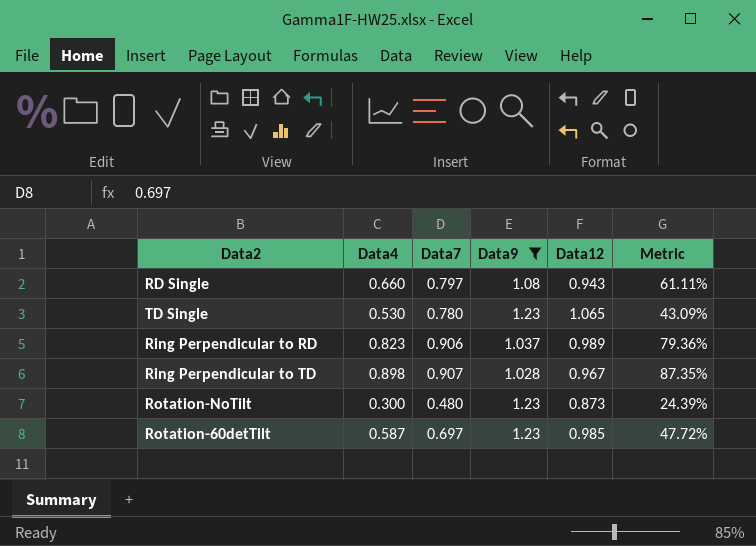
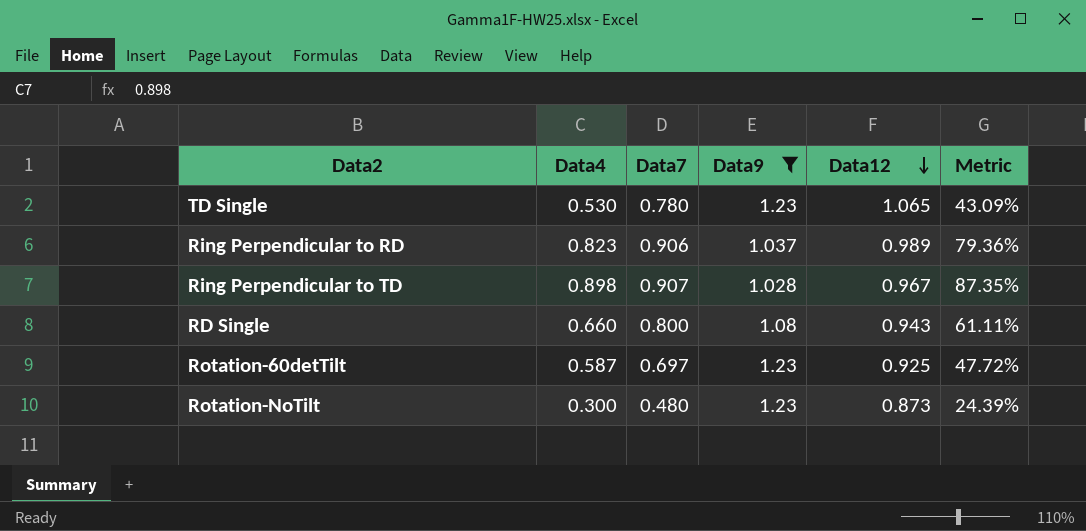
row order: none -> Data12 descending
RD Single | Data7: 0.797 -> 0.800
Rotation-60detTilt | Data12: 0.985 -> 0.925

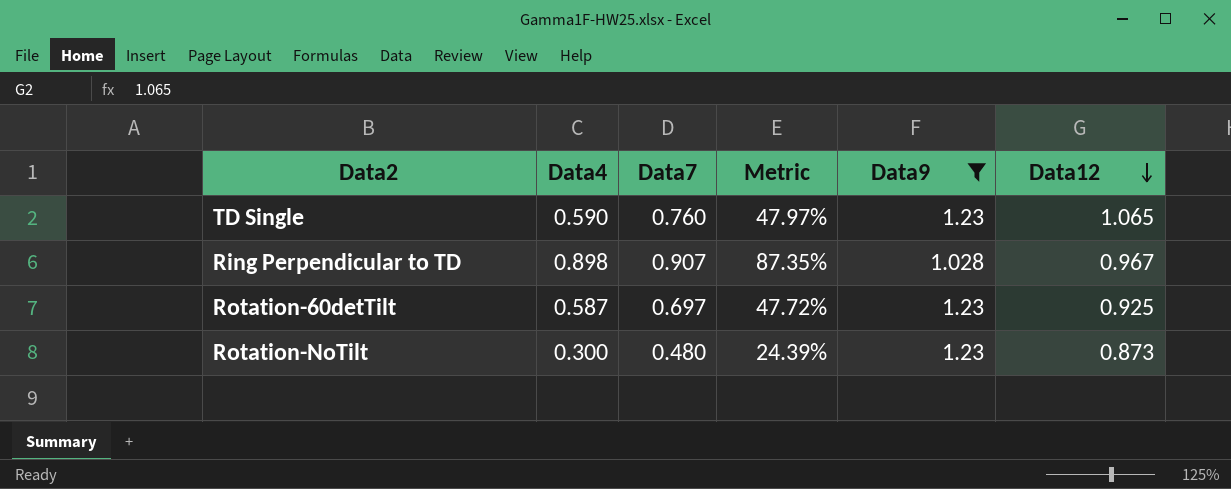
column Metric | position: 6 -> 4
row Ring Perpendicular to RD: 0.823 | 0.906 | 1.037 | 0.989 | 79.36% -> none
row RD Single: 0.660 | 0.800 | 1.08 | 0.943 | 61.11% -> none
TD Single | Data4: 0.530 -> 0.590
TD Single | Data7: 0.780 -> 0.760
TD Single | Metric: 43.09% -> 47.97%

